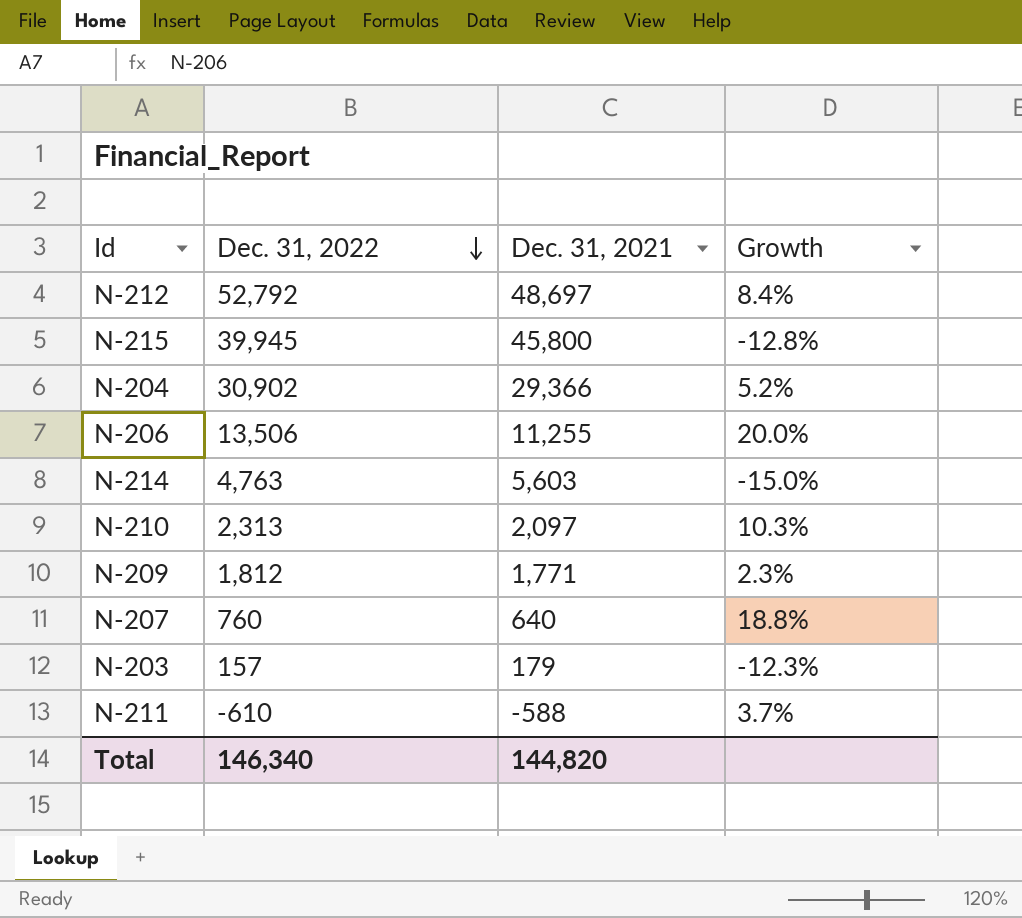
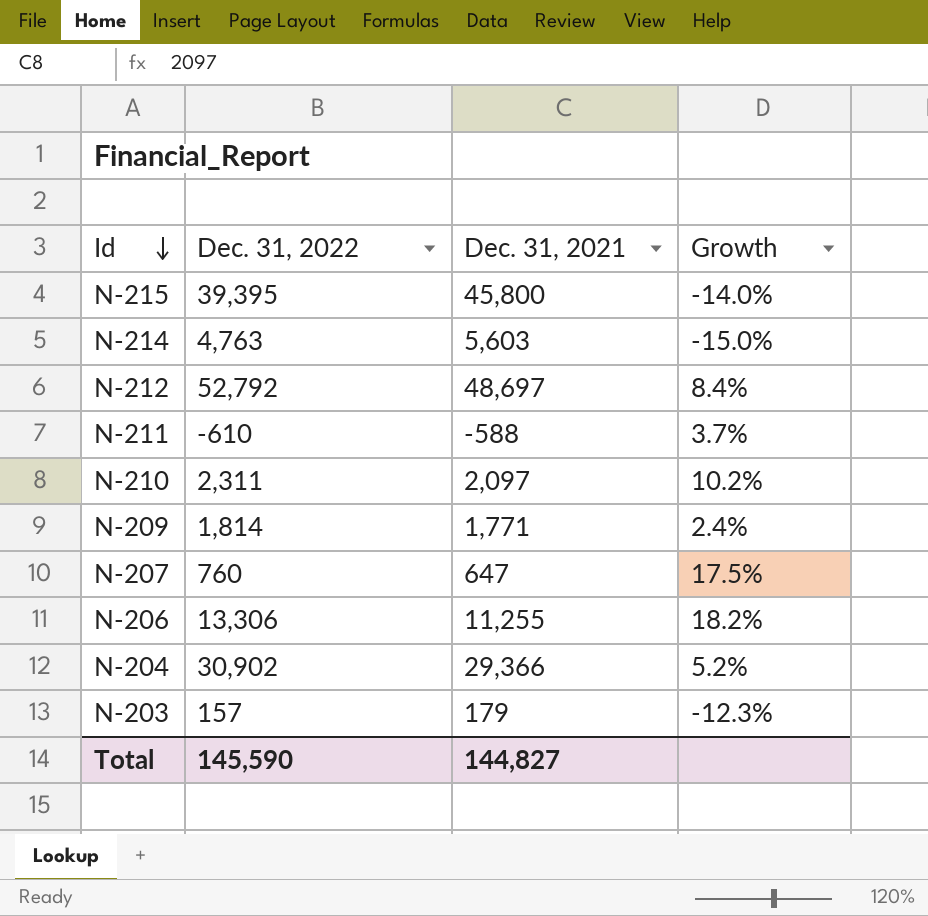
row order: Dec. 31, 2022 descending -> Id descending
N-215 | Dec. 31, 2022: 39,945 -> 39,395
N-215 | Growth: -12.8% -> -14.0%
N-210 | Dec. 31, 2022: 2,313 -> 2,311
N-210 | Growth: 10.3% -> 10.2%
N-209 | Dec. 31, 2022: 1,812 -> 1,814
N-209 | Growth: 2.3% -> 2.4%
N-207 | Dec. 31, 2021: 640 -> 647
N-207 | Growth: 18.8% -> 17.5%
N-206 | Dec. 31, 2022: 13,506 -> 13,306
N-206 | Growth: 20.0% -> 18.2%
Total | Dec. 31, 2022: 146,340 -> 145,590
Total | Dec. 31, 2021: 144,820 -> 144,827

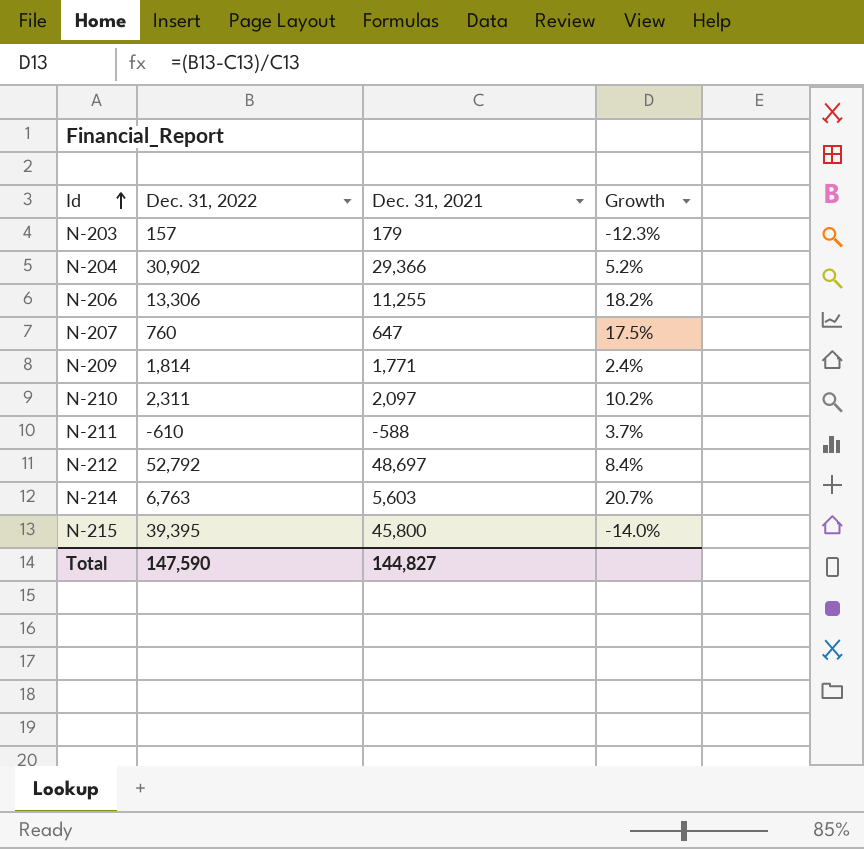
row order: Id descending -> Id ascending
N-214 | Dec. 31, 2022: 4,763 -> 6,763
N-214 | Growth: -15.0% -> 20.7%
Total | Dec. 31, 2022: 145,590 -> 147,590

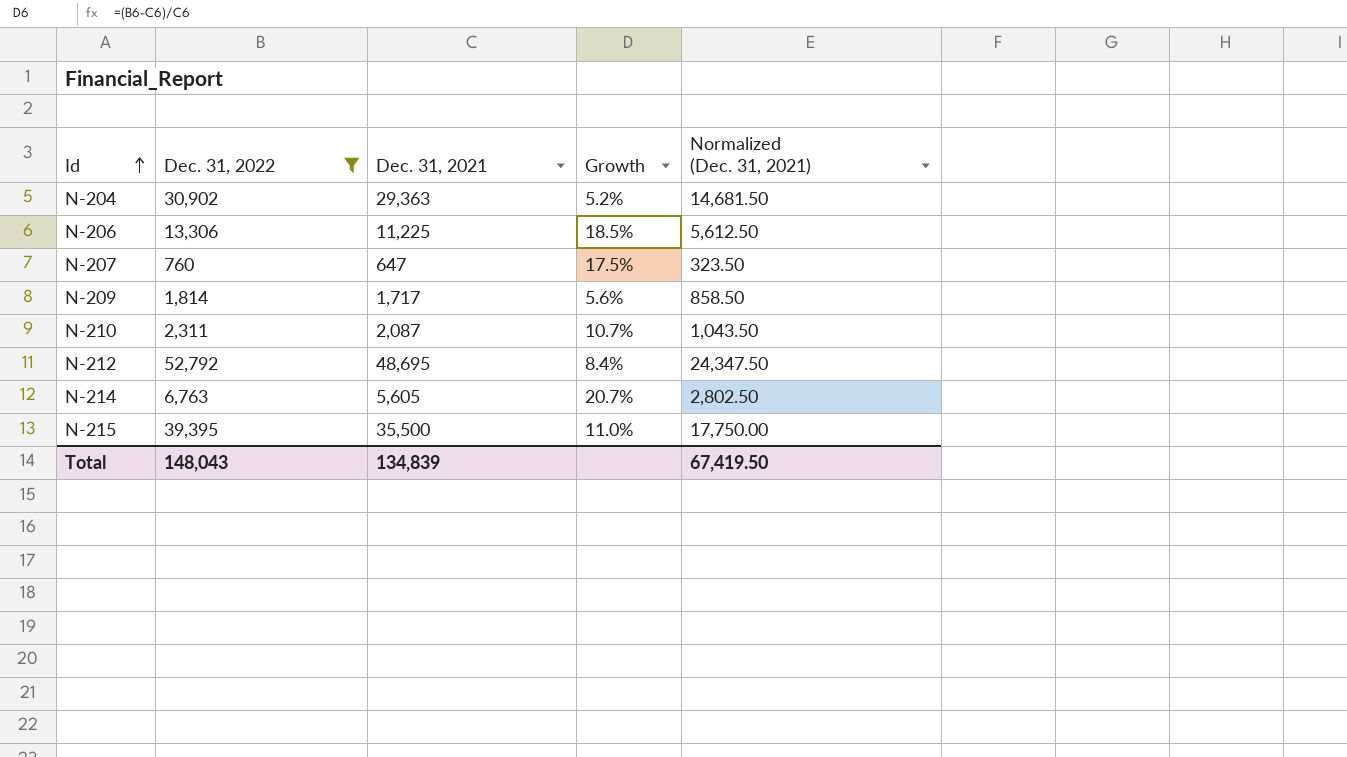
filter: none -> Dec. 31, 2022 >= 760
column Normalized (Dec. 31, 2021) | formula: none -> [Dec. 31, 2021] * 0.5
N-204 | Dec. 31, 2021: 29,366 -> 29,363
N-206 | Dec. 31, 2021: 11,255 -> 11,225
N-206 | Growth: 18.2% -> 18.5%
N-209 | Dec. 31, 2021: 1,771 -> 1,717
N-209 | Growth: 2.4% -> 5.6%
N-210 | Dec. 31, 2021: 2,097 -> 2,087
N-210 | Growth: 10.2% -> 10.7%
N-212 | Dec. 31, 2021: 48,697 -> 48,695
N-214 | Dec. 31, 2021: 5,603 -> 5,605
N-215 | Dec. 31, 2021: 45,800 -> 35,500
N-215 | Growth: -14.0% -> 11.0%
Total | Dec. 31, 2022: 147,590 -> 148,043
Total | Dec. 31, 2021: 144,827 -> 134,839

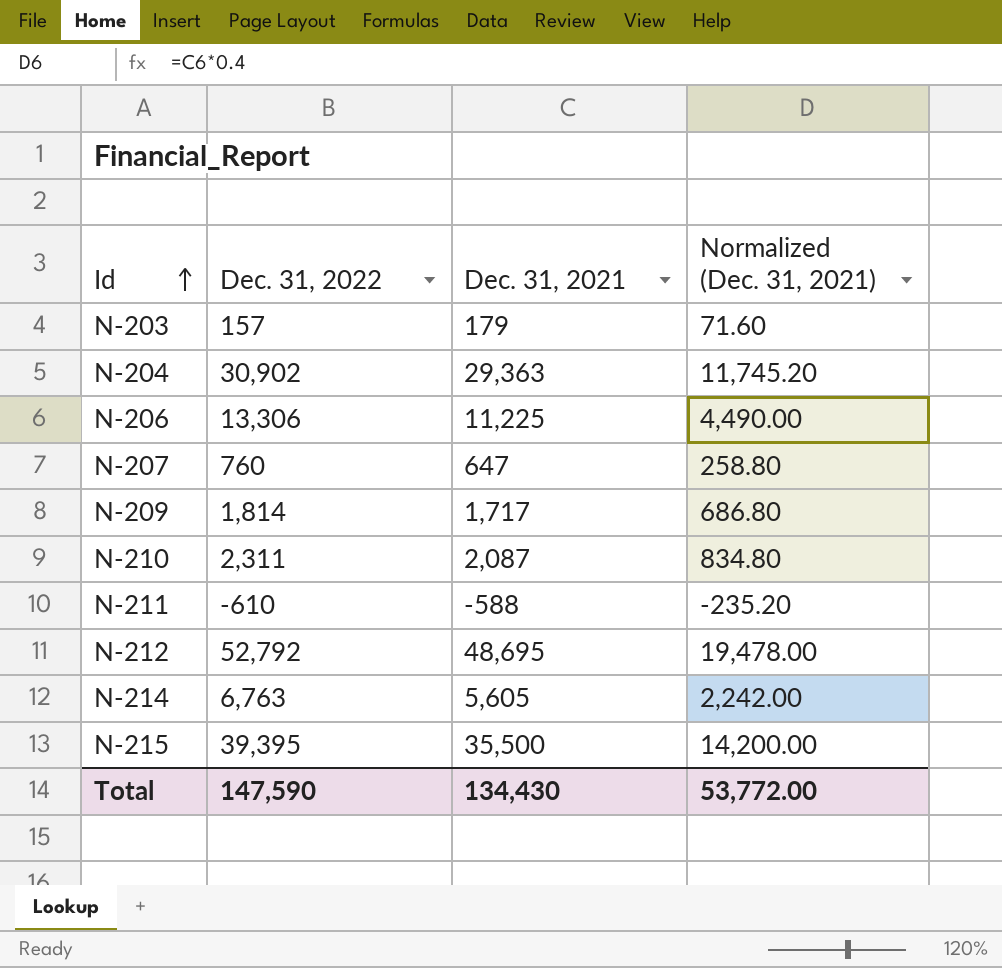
filter: Dec. 31, 2022 >= 760 -> none
column Growth | formula: ([Dec. 31, 2022] - [Dec. 31, 2021]) / [Dec. 31, 2021] -> none
column Normalized (Dec. 31, 2021) | formula: [Dec. 31, 2021] * 0.5 -> [Dec. 31, 2021] * 0.4
Total | Dec. 31, 2022: 148,043 -> 147,590
Total | Dec. 31, 2021: 134,839 -> 134,430
Total | Normalized (Dec. 31, 2021): 67,419.50 -> 53,772.00

